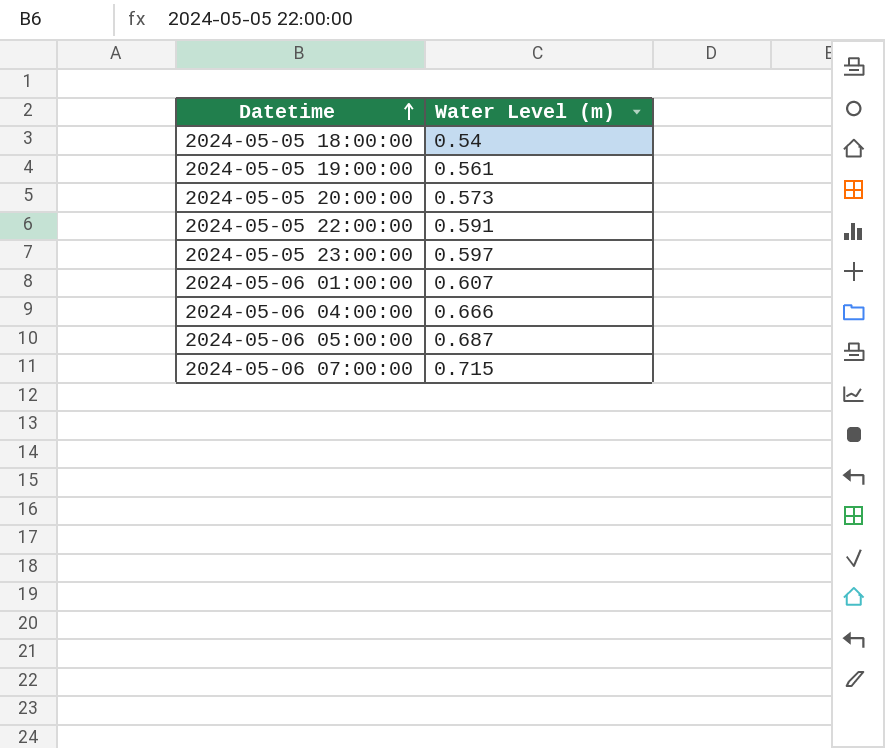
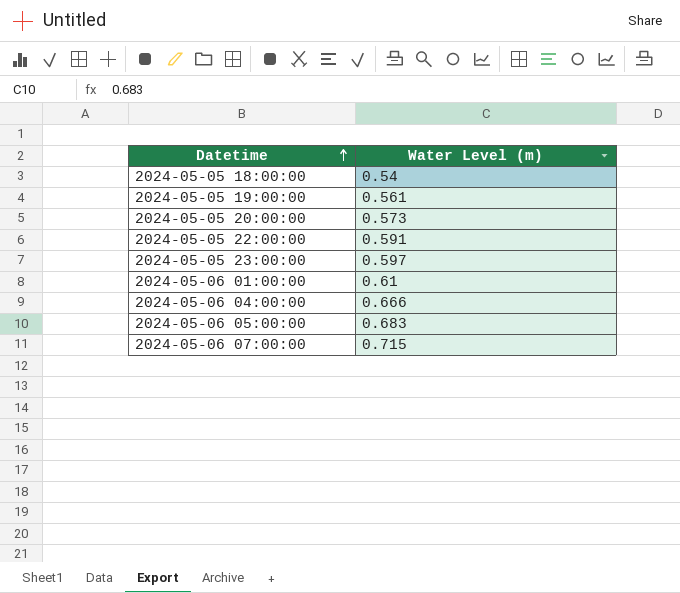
2024-05-06 01:00:00 | Water Level (m): 0.607 -> 0.61
2024-05-06 05:00:00 | Water Level (m): 0.687 -> 0.683

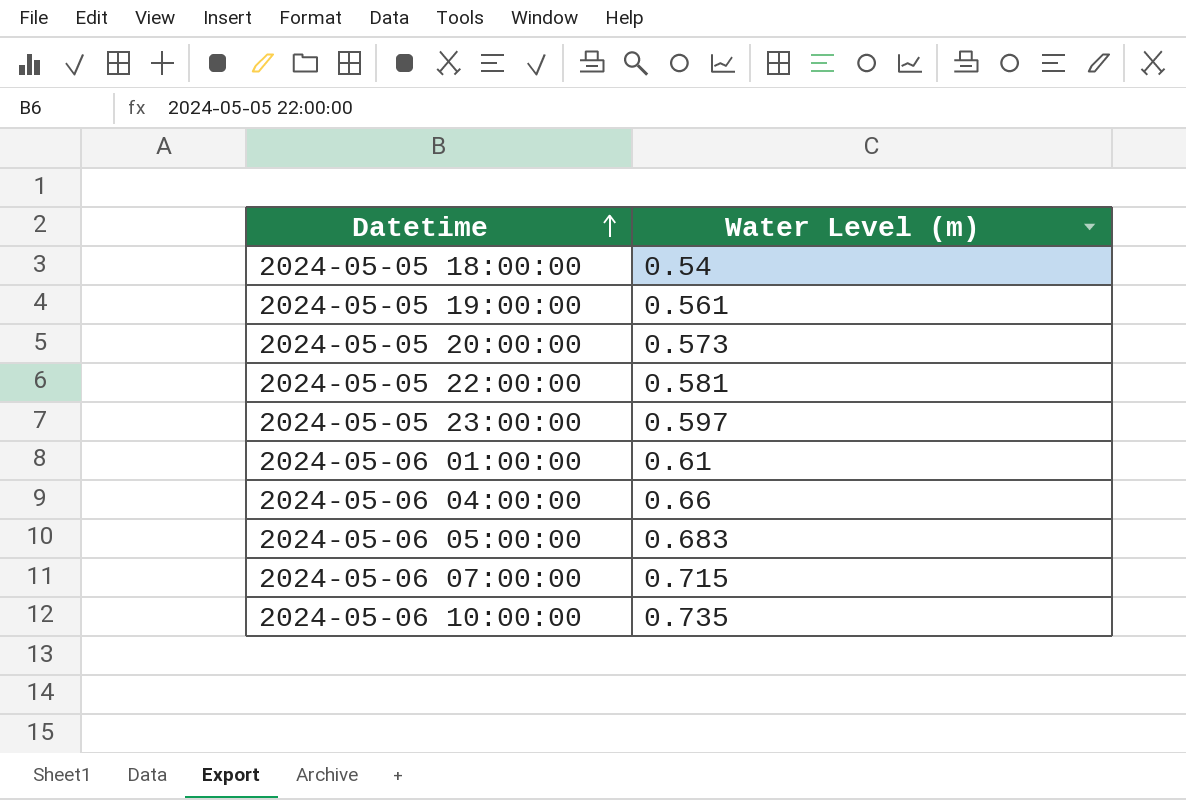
2024-05-05 22:00:00 | Water Level (m): 0.591 -> 0.581
2024-05-06 04:00:00 | Water Level (m): 0.666 -> 0.66
row 2024-05-06 10:00:00: none -> 0.735

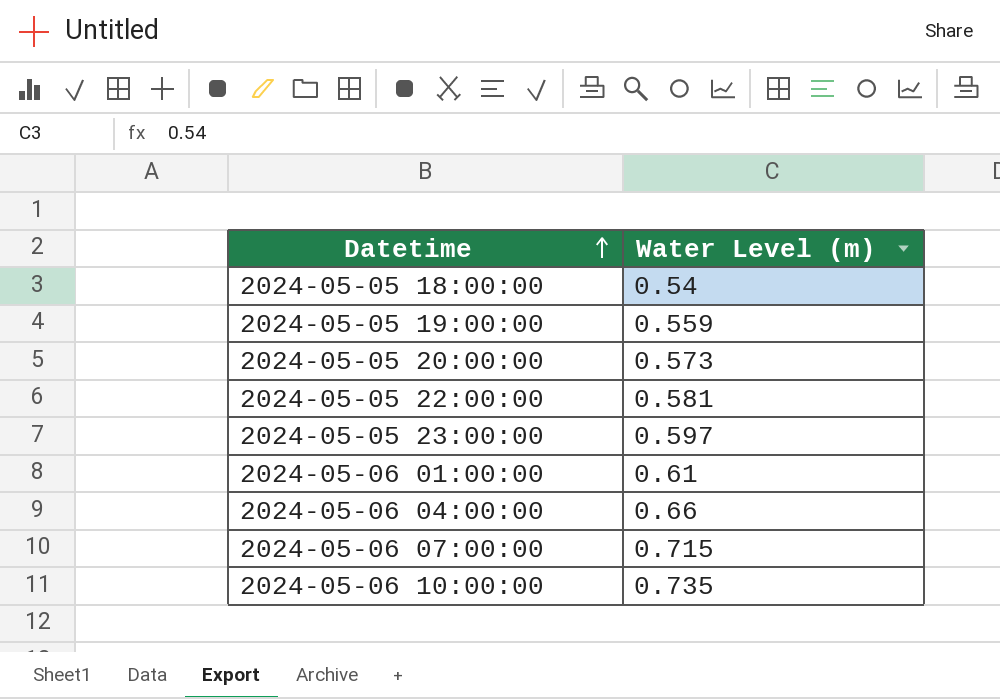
row 2024-05-06 05:00:00: 0.683 -> none
2024-05-05 19:00:00 | Water Level (m): 0.561 -> 0.559

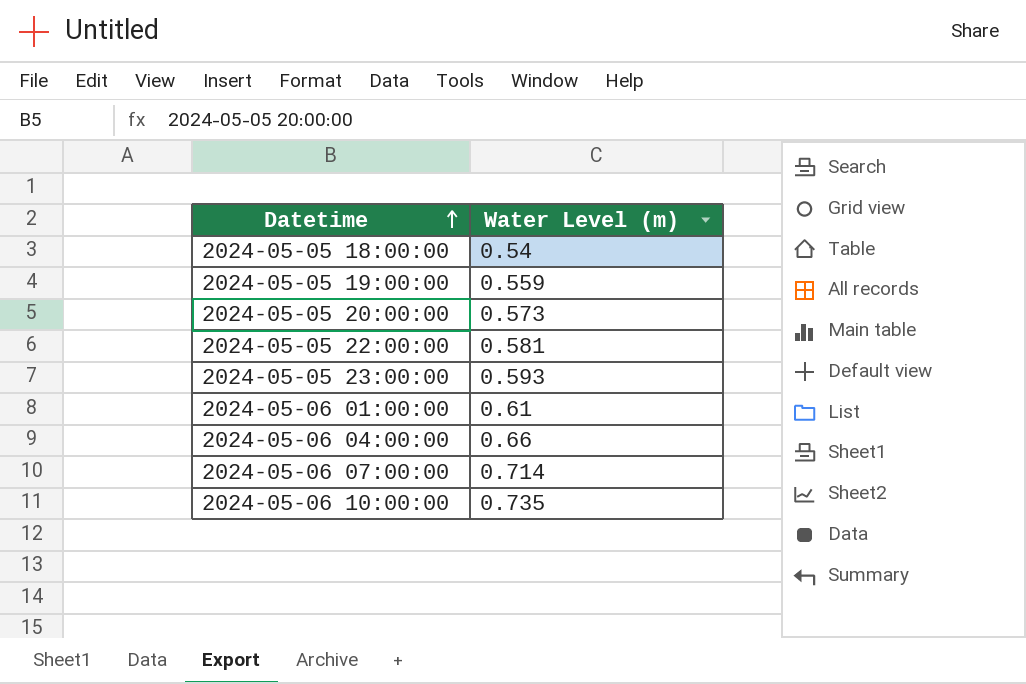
2024-05-05 23:00:00 | Water Level (m): 0.597 -> 0.593
2024-05-06 07:00:00 | Water Level (m): 0.715 -> 0.714

